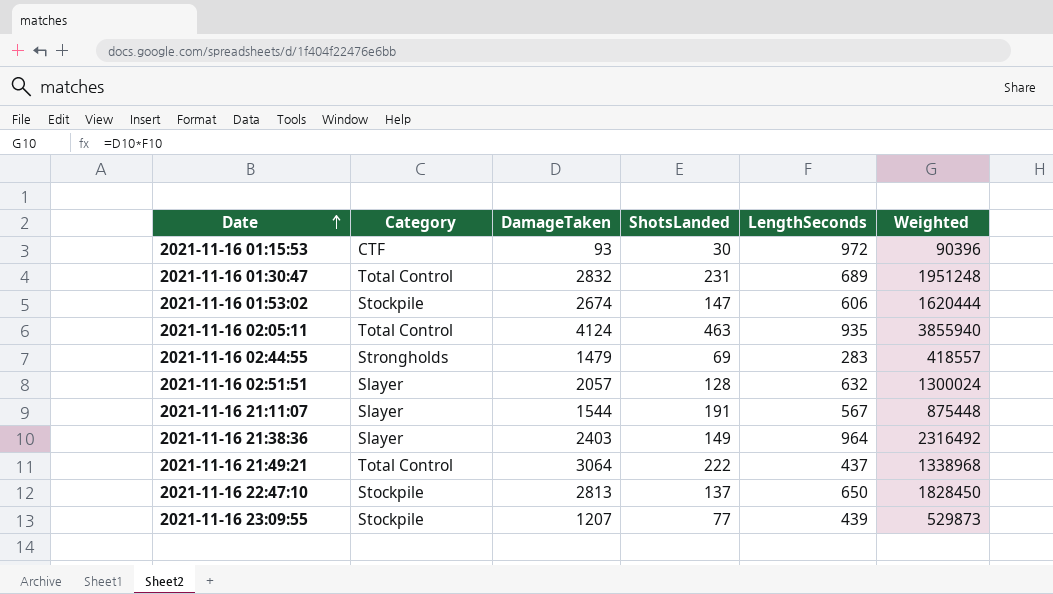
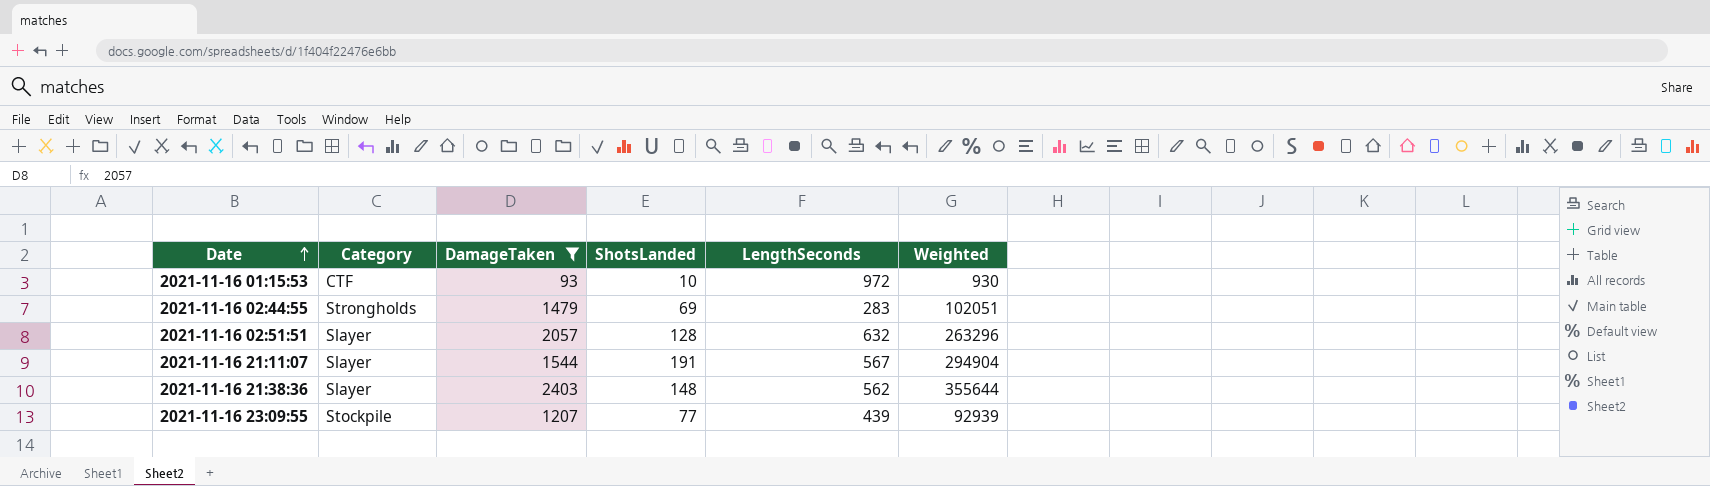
filter: none -> DamageTaken <= 2403
column Weighted | formula: [DamageTaken] * [LengthSeconds] -> [DamageTaken] * [ShotsLanded]
2021-11-16 01:15:53 | ShotsLanded: 30 -> 10
2021-11-16 21:38:36 | ShotsLanded: 149 -> 148
2021-11-16 21:38:36 | LengthSeconds: 964 -> 562

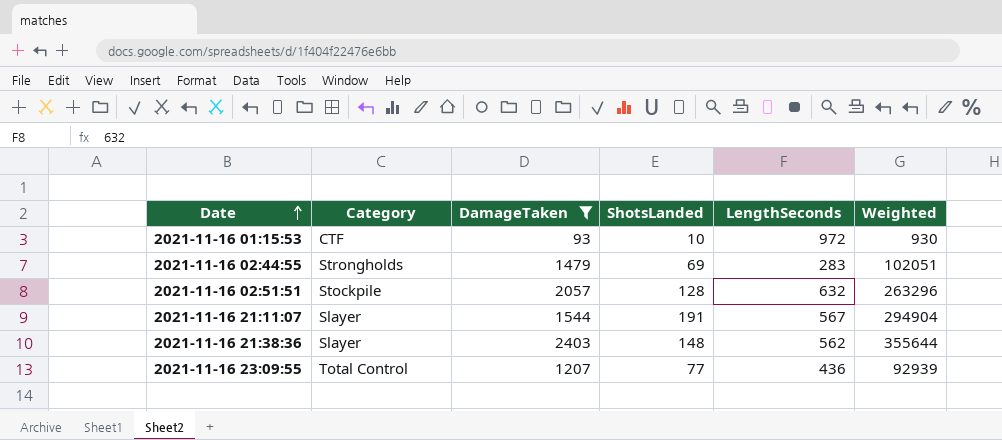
2021-11-16 02:51:51 | Category: Slayer -> Stockpile
2021-11-16 23:09:55 | Category: Stockpile -> Total Control
2021-11-16 23:09:55 | LengthSeconds: 439 -> 436

